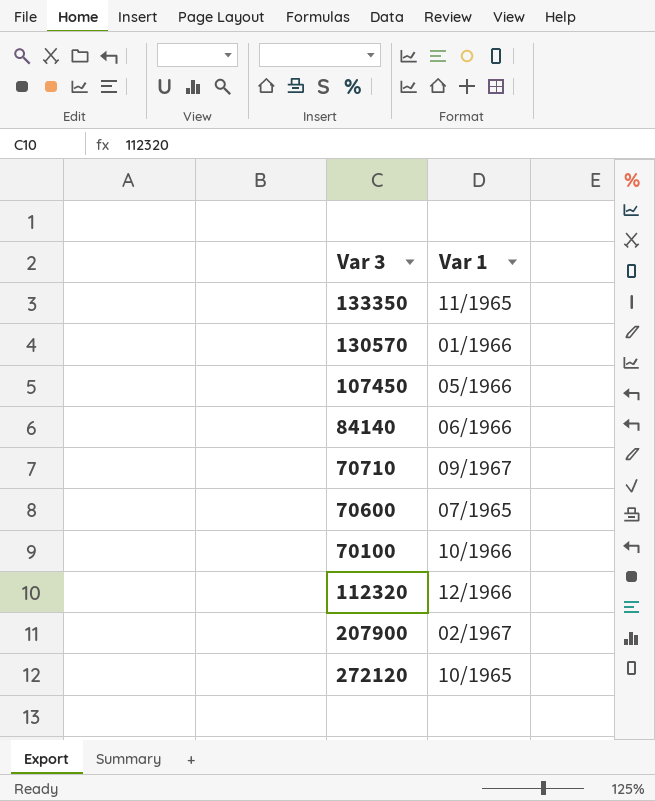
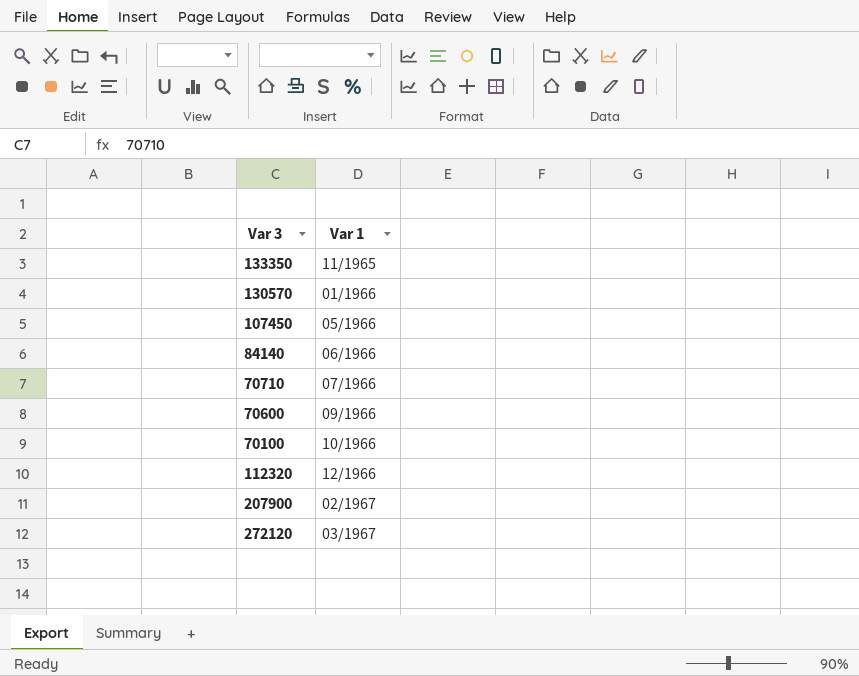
70710 | Var 1: 09/1967 -> 07/1966
70600 | Var 1: 07/1965 -> 09/1966
272120 | Var 1: 10/1965 -> 03/1967

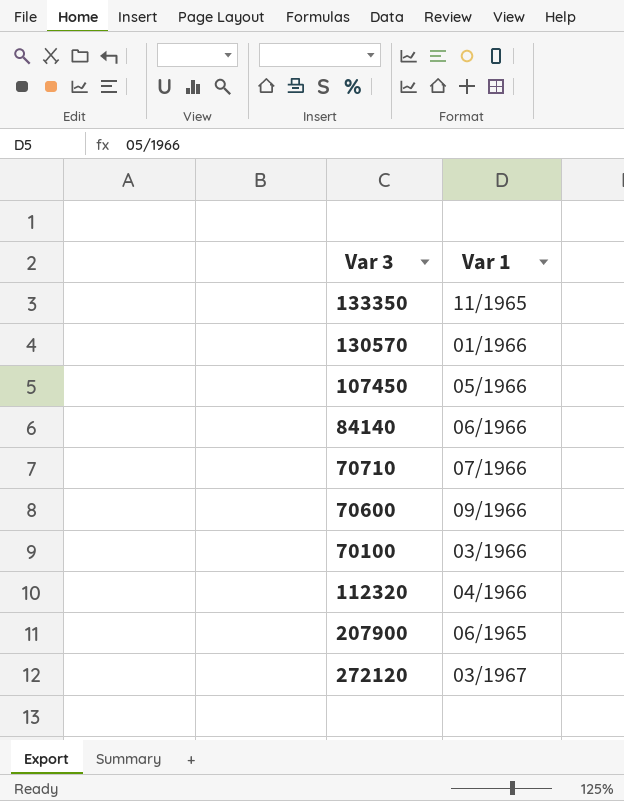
70100 | Var 1: 10/1966 -> 03/1966
112320 | Var 1: 12/1966 -> 04/1966
207900 | Var 1: 02/1967 -> 06/1965

